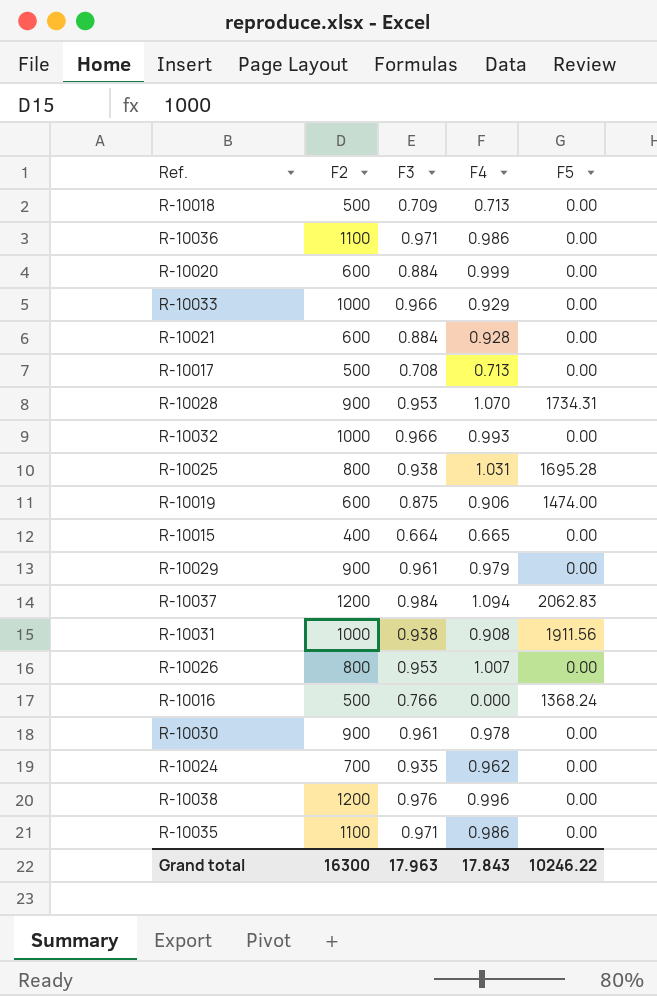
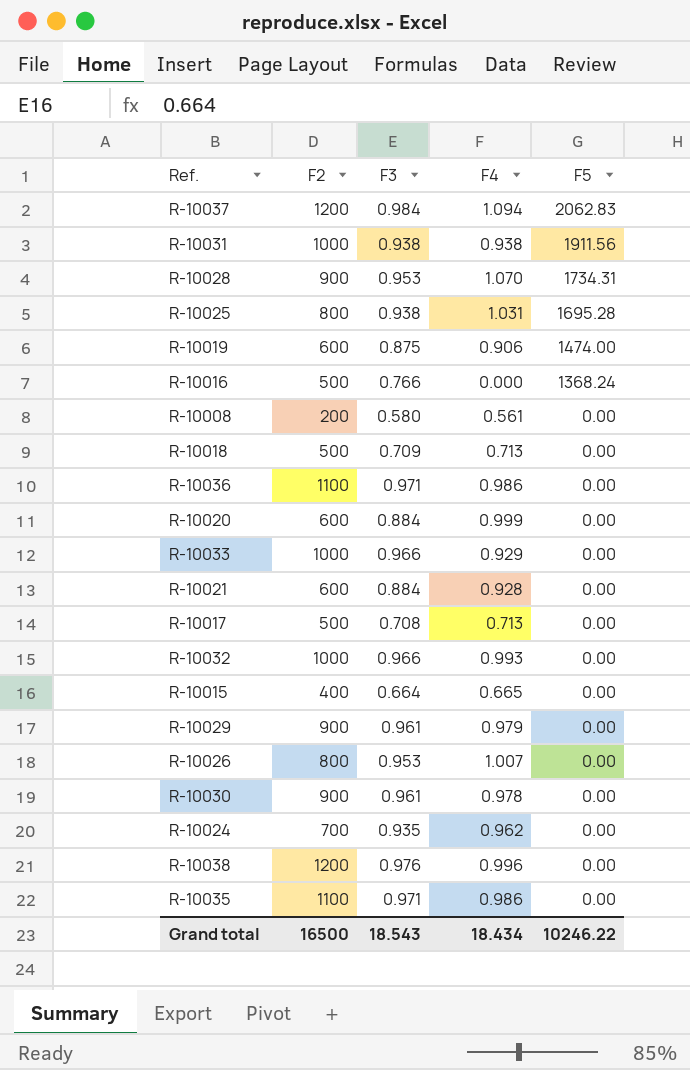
row order: none -> F5 descending
R-10031 | F4: 0.908 -> 0.938
row R-10008: none -> 200 | 0.580 | 0.561 | 0.00
Grand total | F2: 16300 -> 16500
Grand total | F3: 17.963 -> 18.543
Grand total | F4: 17.843 -> 18.434

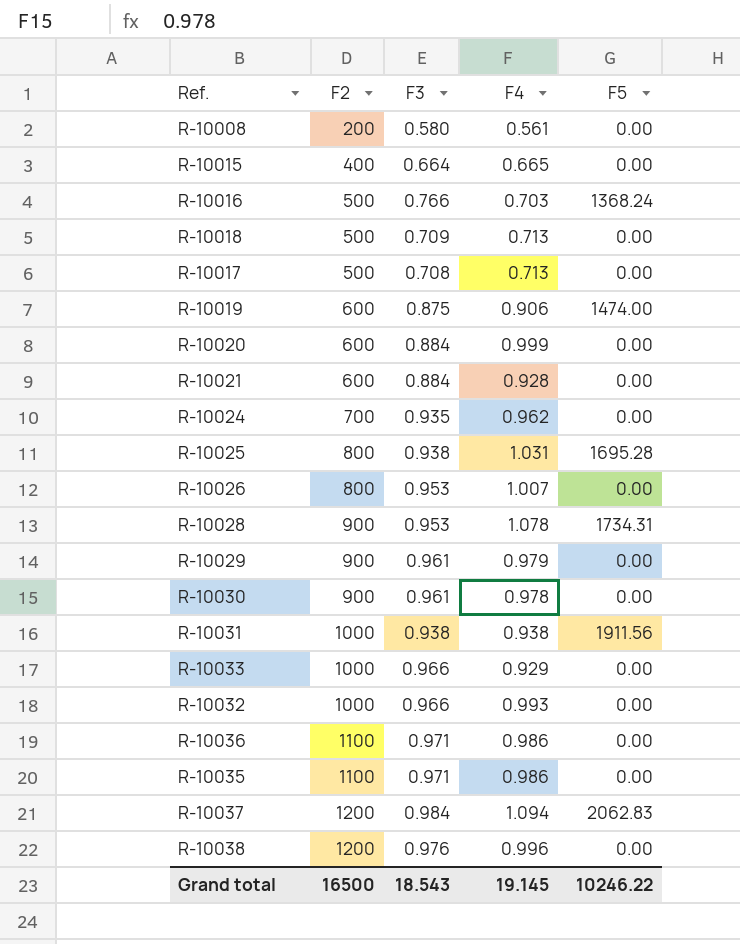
row order: F5 descending -> F2 ascending
R-10016 | F4: 0.000 -> 0.703
R-10028 | F4: 1.070 -> 1.078
Grand total | F4: 18.434 -> 19.145

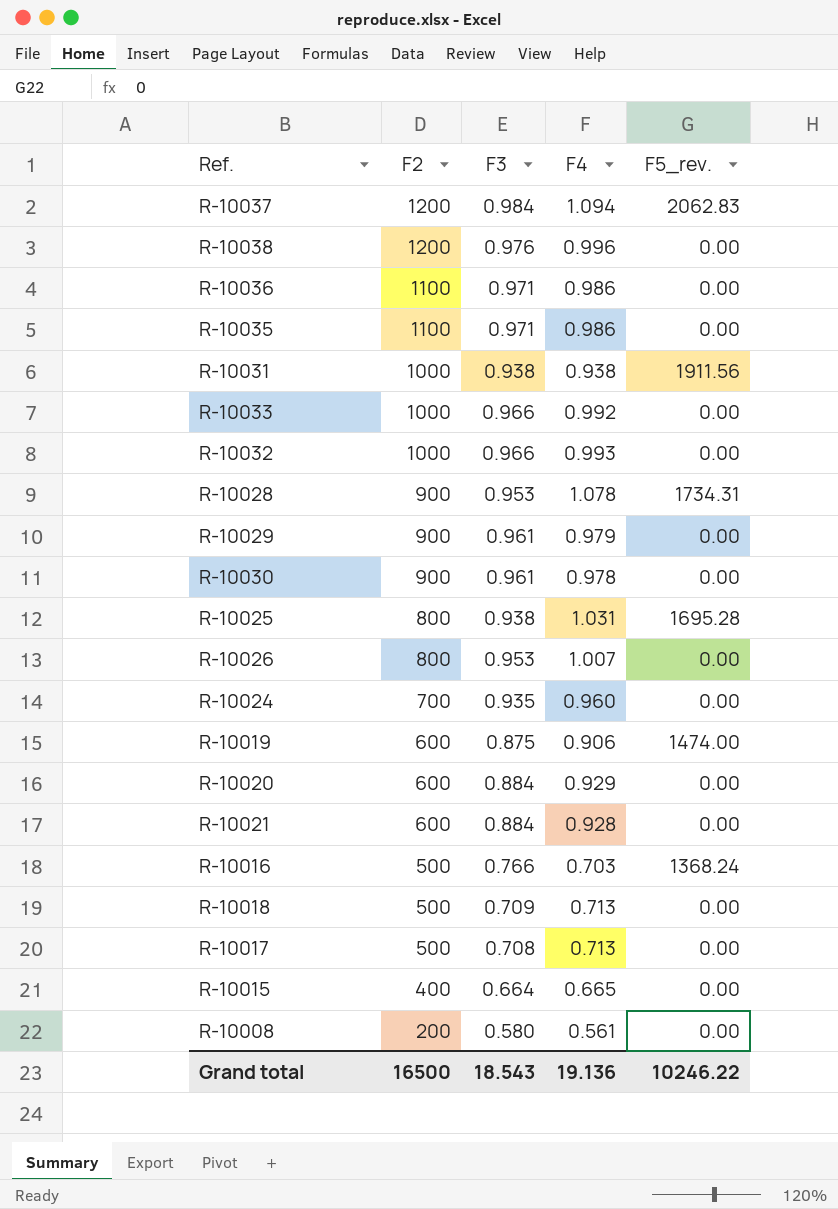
row order: F2 ascending -> F2 descending
column name: F5 -> F5_rev.
R-10033 | F4: 0.929 -> 0.992
R-10024 | F4: 0.962 -> 0.960
R-10020 | F4: 0.999 -> 0.929
Grand total | F4: 19.145 -> 19.136

